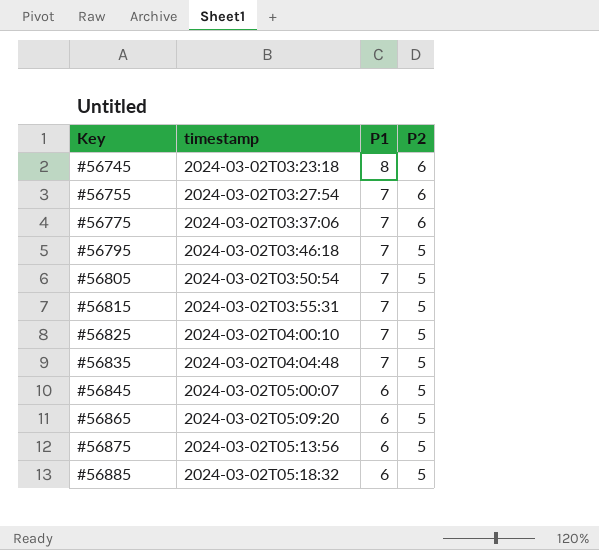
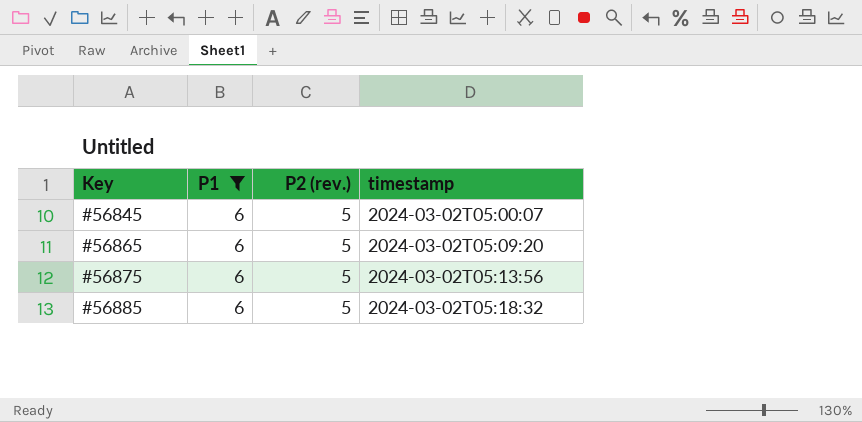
filter: none -> P1 = 6
column name: P2 -> P2 (rev.)
column timestamp | position: 2 -> 4

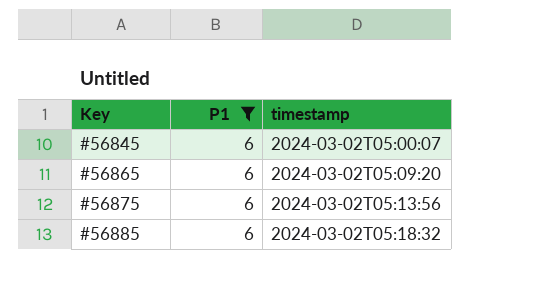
column P2 (rev.) | position: 3 -> none

